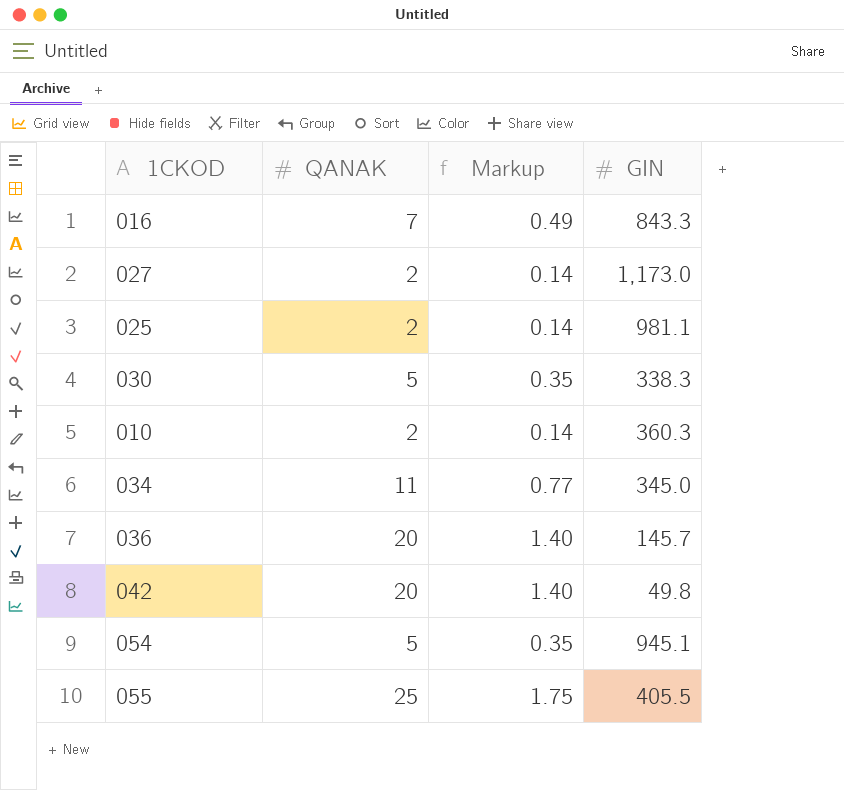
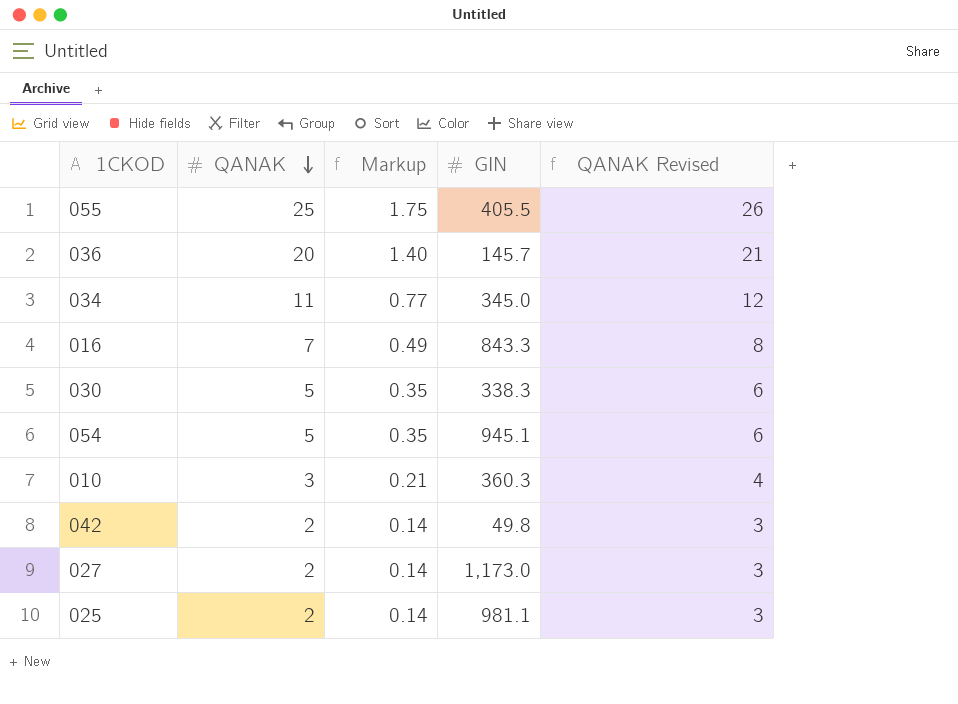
row order: none -> QANAK descending
column QANAK Revised | formula: none -> [QANAK] + 1
010 | QANAK: 2 -> 3
010 | Markup: 0.14 -> 0.21
042 | QANAK: 20 -> 2
042 | Markup: 1.40 -> 0.14

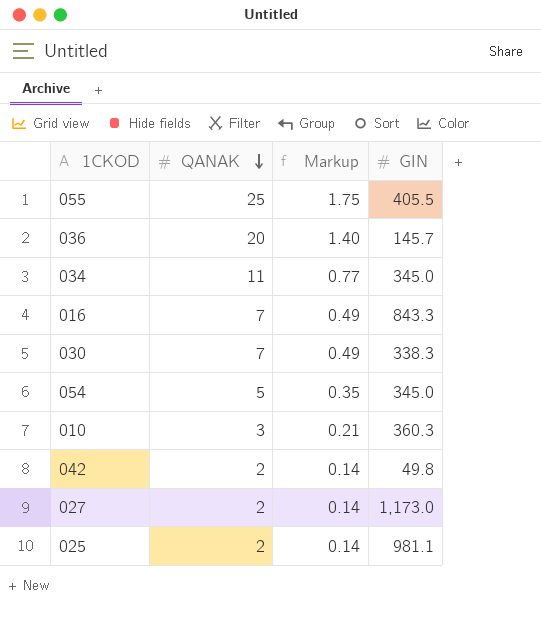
column QANAK Revised | formula: [QANAK] + 1 -> none
030 | QANAK: 5 -> 7
030 | Markup: 0.35 -> 0.49
054 | GIN: 945.1 -> 345.0

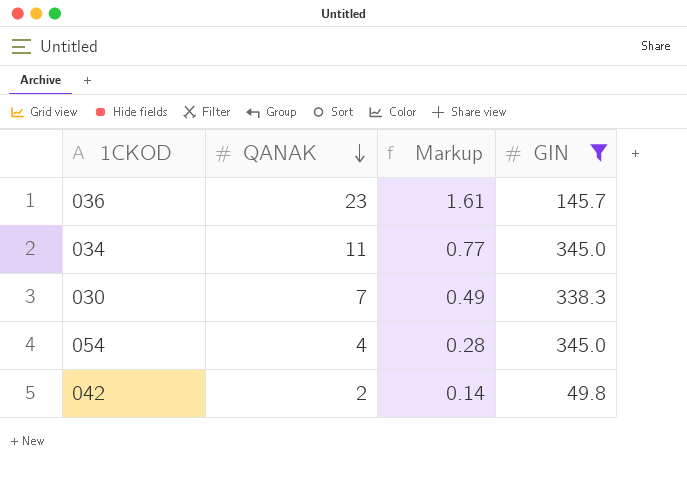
filter: none -> GIN <= 345.0
036 | QANAK: 20 -> 23
036 | Markup: 1.40 -> 1.61
054 | QANAK: 5 -> 4
054 | Markup: 0.35 -> 0.28

